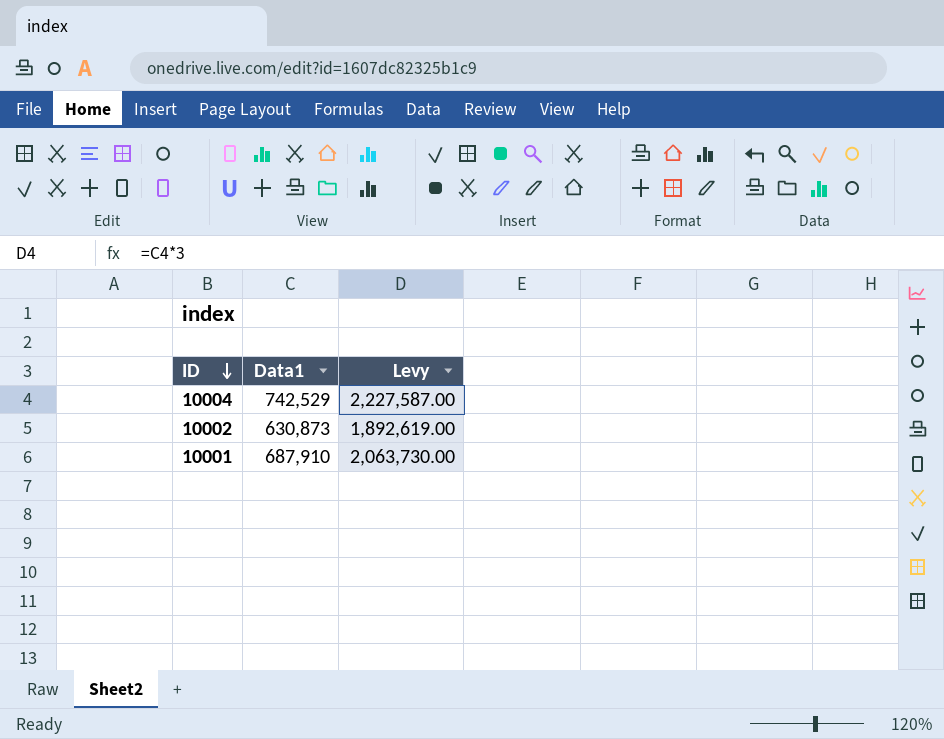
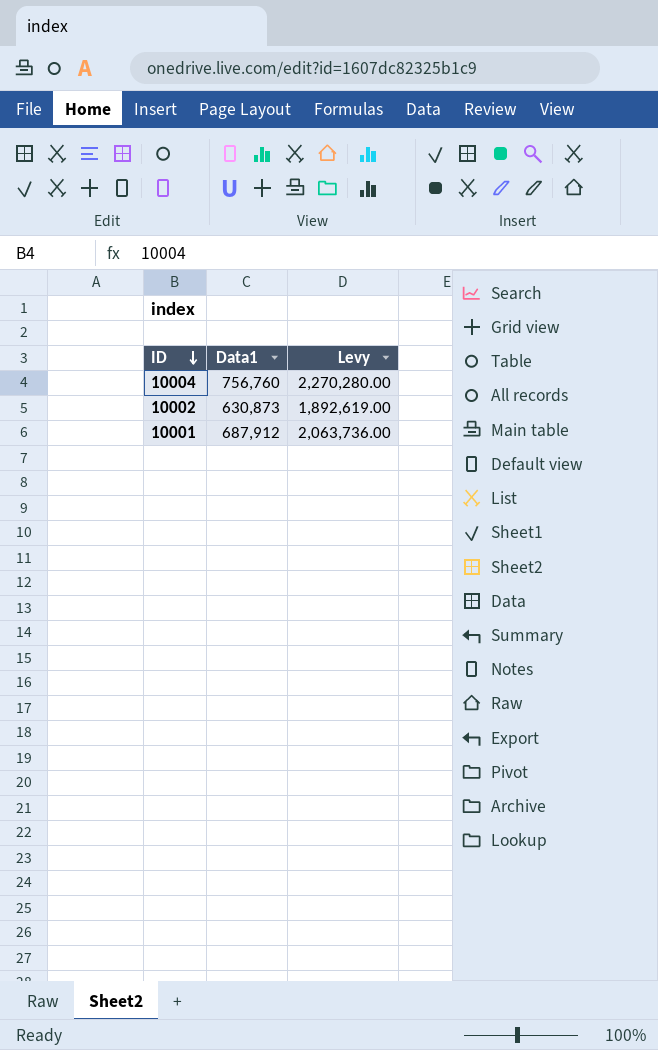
10004 | Data1: 742,529 -> 756,760
10004 | Levy: 2,227,587.00 -> 2,270,280.00
10001 | Data1: 687,910 -> 687,912
10001 | Levy: 2,063,730.00 -> 2,063,736.00

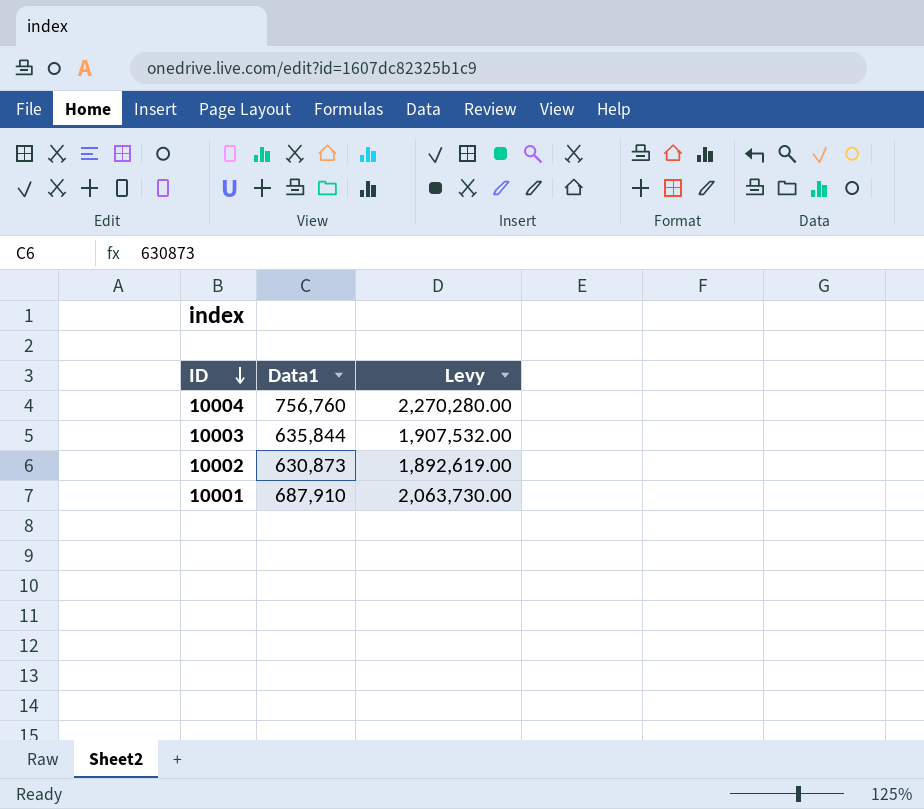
row 10003: none -> 635,844 | 1,907,532.00
10001 | Data1: 687,912 -> 687,910
10001 | Levy: 2,063,736.00 -> 2,063,730.00

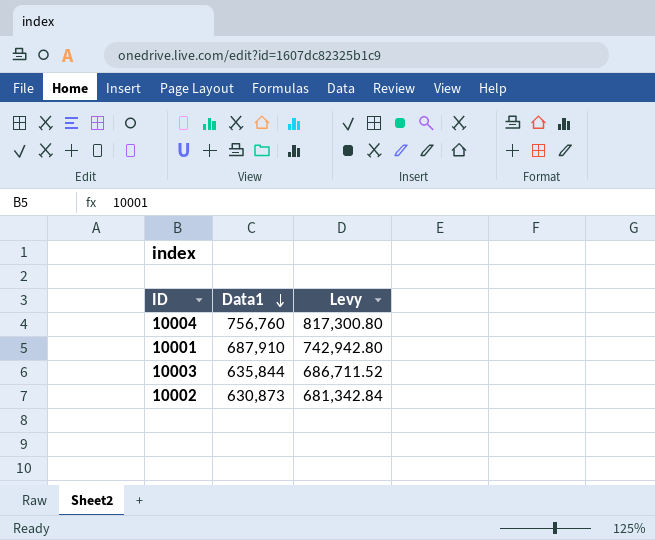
row order: ID descending -> Data1 descending
column Levy | formula: [Data1] * 3 -> [Data1] * 1.08

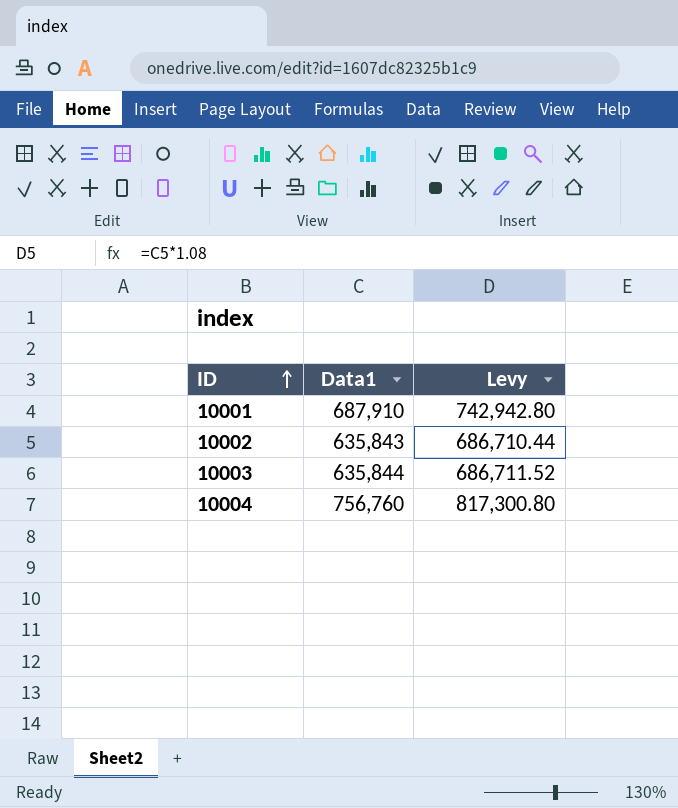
row order: Data1 descending -> ID ascending
10002 | Data1: 630,873 -> 635,843
10002 | Levy: 681,342.84 -> 686,710.44

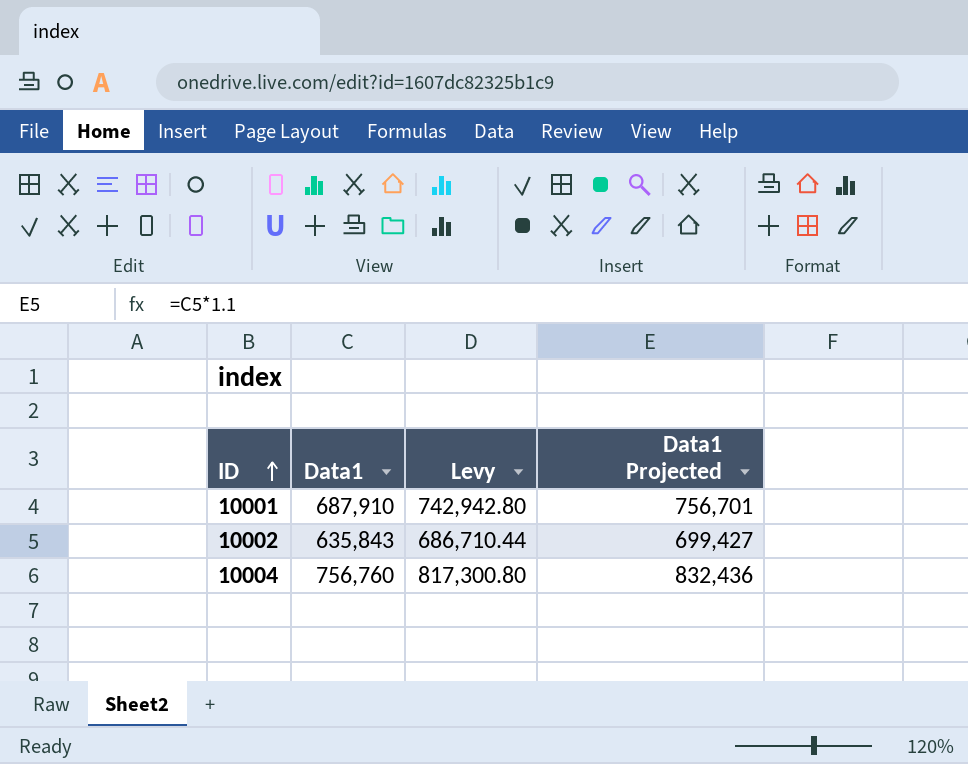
column Data1 Projected | formula: none -> [Data1] * 1.1
row 10003: 635,844 | 686,711.52 -> none

